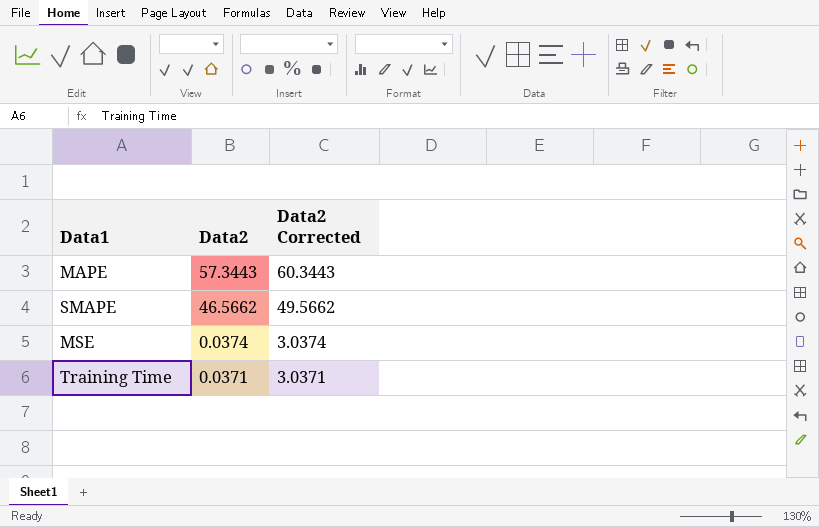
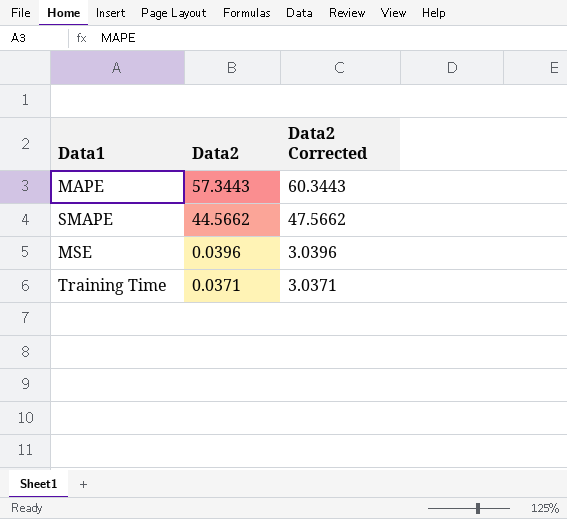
SMAPE | Data2: 46.5662 -> 44.5662
SMAPE | Data2 Corrected: 49.5662 -> 47.5662
MSE | Data2: 0.0374 -> 0.0396
MSE | Data2 Corrected: 3.0374 -> 3.0396

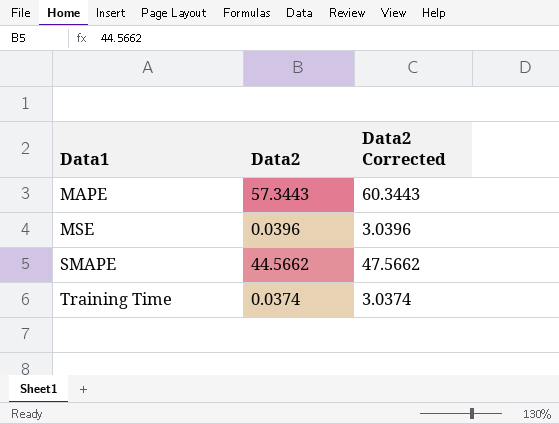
row order: Data2 descending -> Data1 ascending
Training Time | Data2: 0.0371 -> 0.0374
Training Time | Data2 Corrected: 3.0371 -> 3.0374

